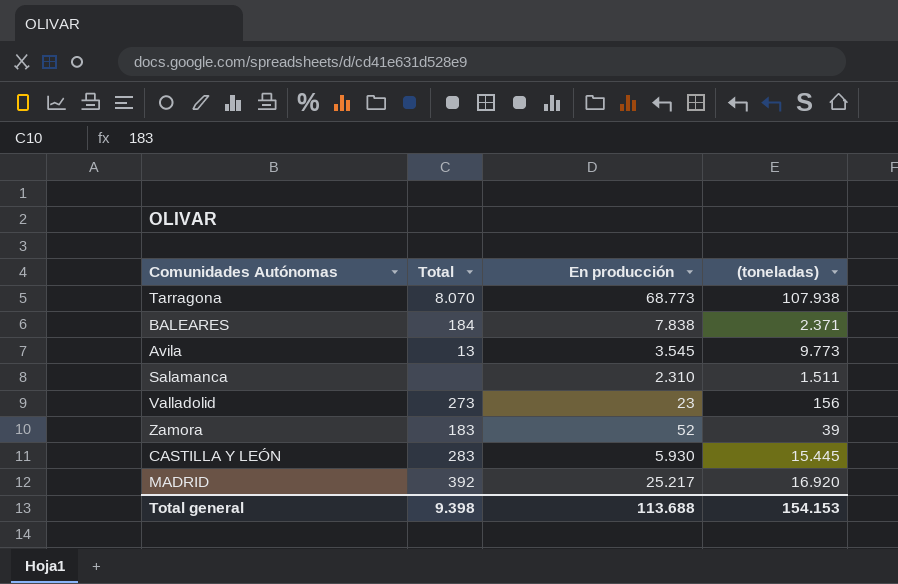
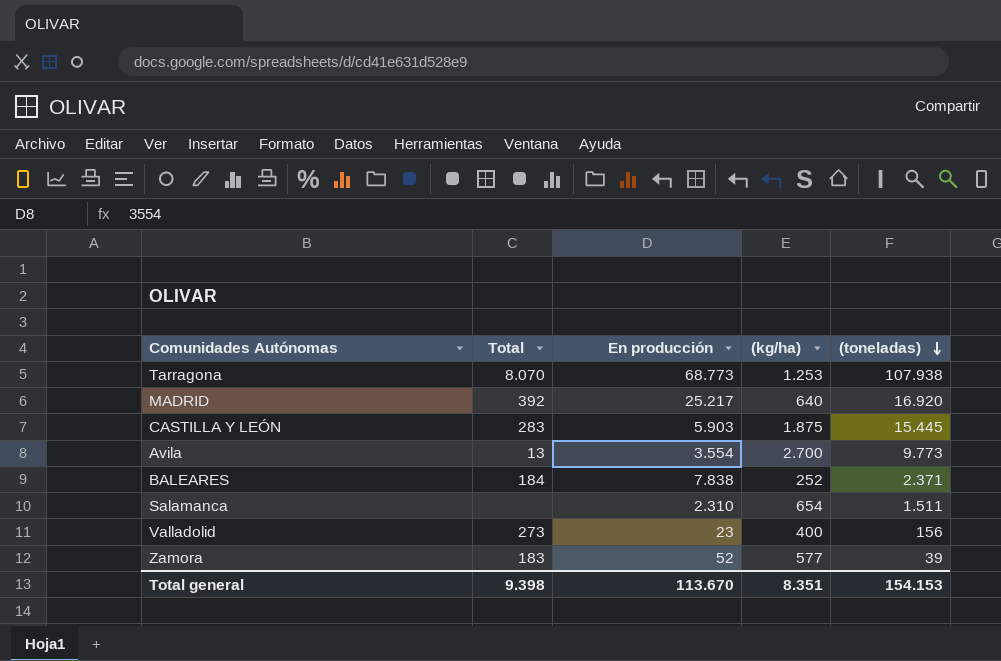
row order: none -> (toneladas) descending
column (kg/ha) | position: none -> 4
CASTILLA Y LEÓN | En producción: 5.930 -> 5.903
Avila | En producción: 3.545 -> 3.554
Total general | En producción: 113.688 -> 113.670

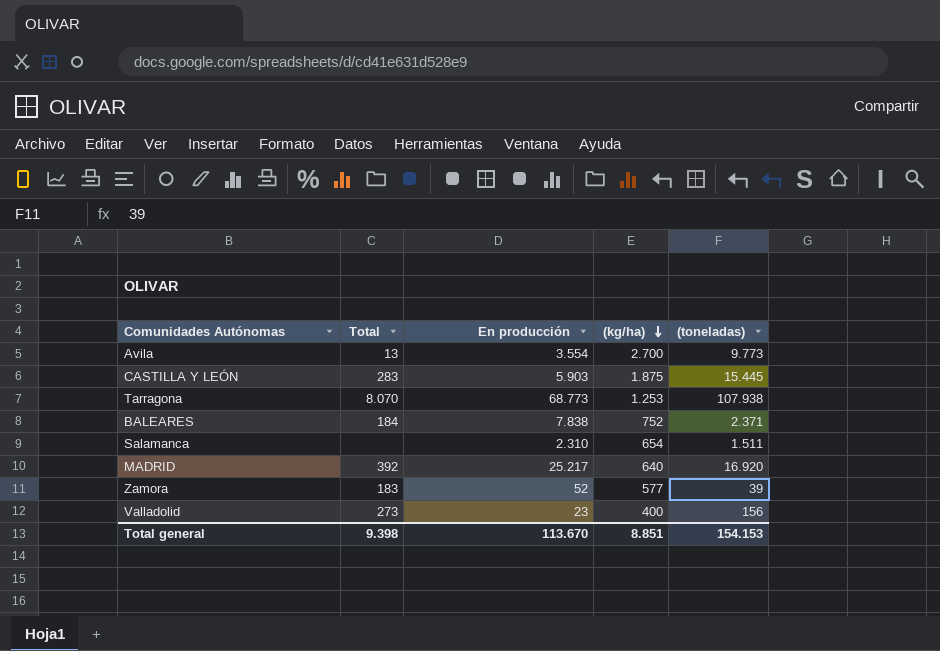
row order: (toneladas) descending -> (kg/ha) descending
BALEARES | (kg/ha): 252 -> 752
Total general | (kg/ha): 8.351 -> 8.851

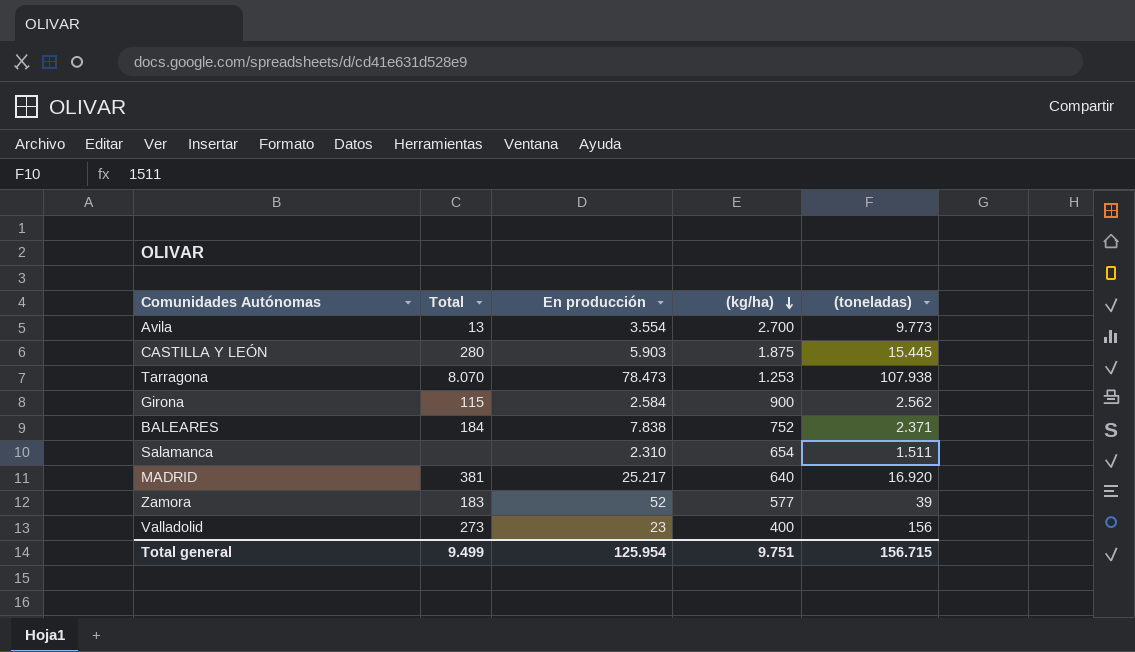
CASTILLA Y LEÓN | Total: 283 -> 280
Tarragona | En producción: 68.773 -> 78.473
row Girona: none -> 115 | 2.584 | 900 | 2.562
MADRID | Total: 392 -> 381
Total general | Total: 9.398 -> 9.499
Total general | En producción: 113.670 -> 125.954
Total general | (kg/ha): 8.851 -> 9.751
Total general | (toneladas): 154.153 -> 156.715

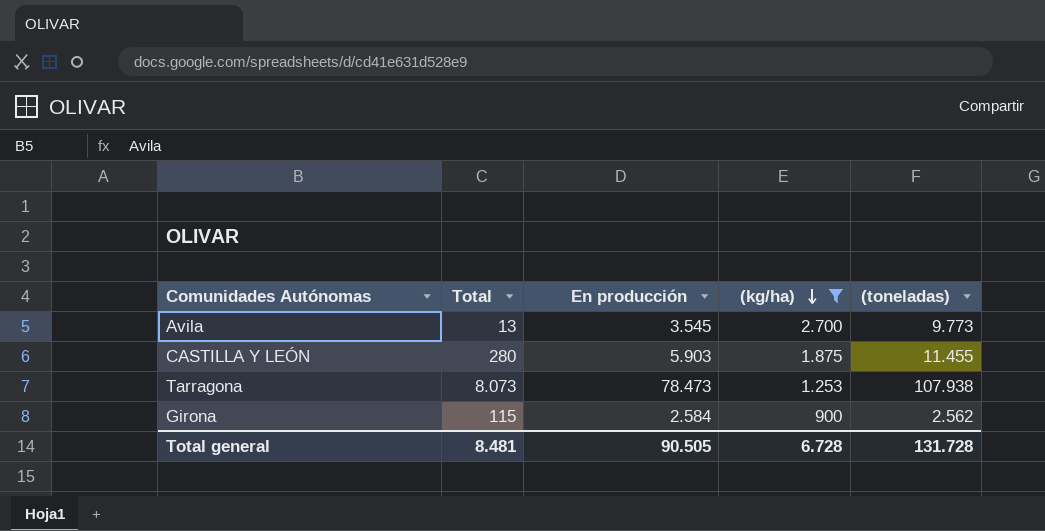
filter: none -> (kg/ha) >= 900
Avila | En producción: 3.554 -> 3.545
CASTILLA Y LEÓN | (toneladas): 15.445 -> 11.455
Tarragona | Total: 8.070 -> 8.073
Total general | Total: 9.499 -> 8.481
Total general | En producción: 125.954 -> 90.505
Total general | (kg/ha): 9.751 -> 6.728
Total general | (toneladas): 156.715 -> 131.728

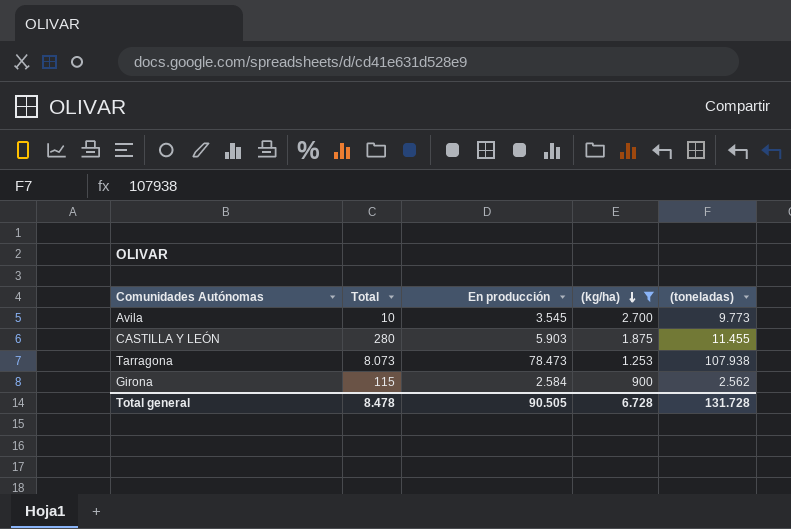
Avila | Total: 13 -> 10
Total general | Total: 8.481 -> 8.478

